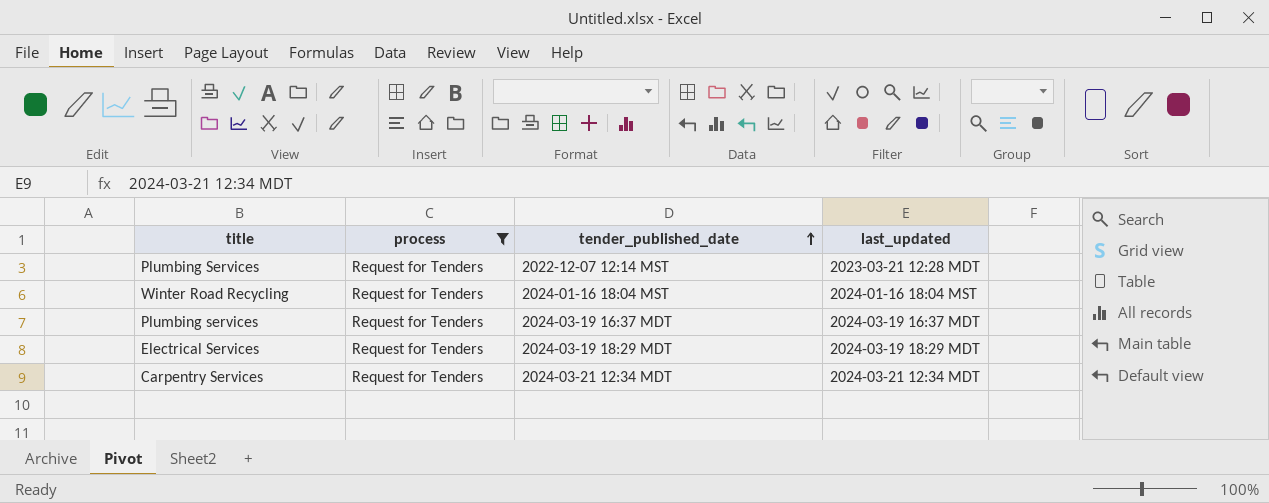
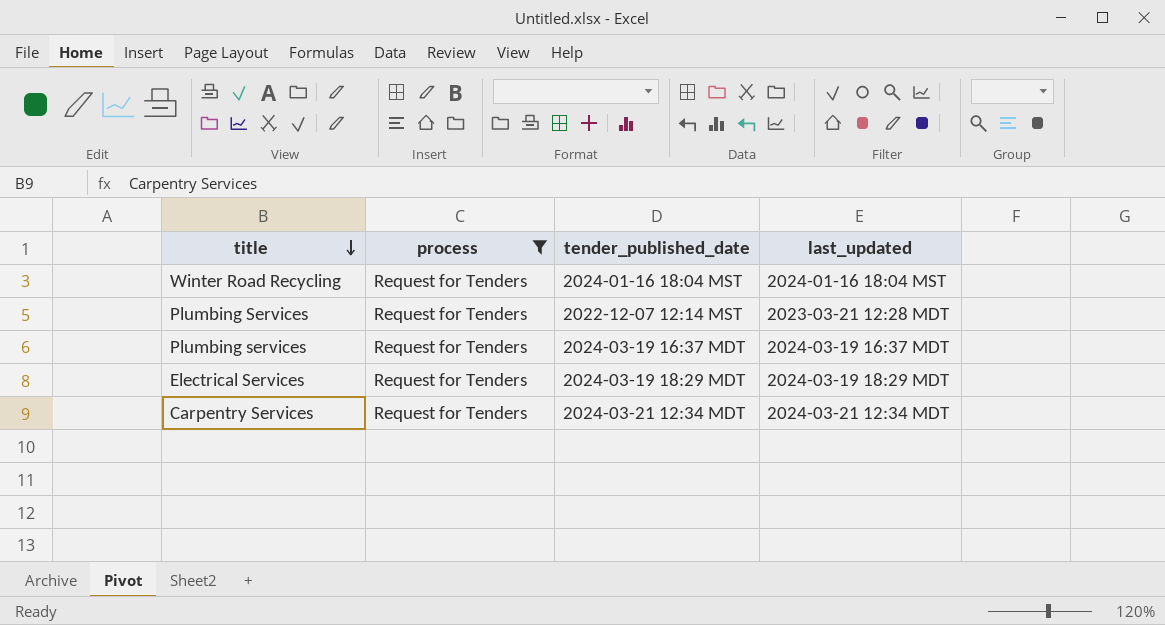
row order: tender_published_date ascending -> title descending

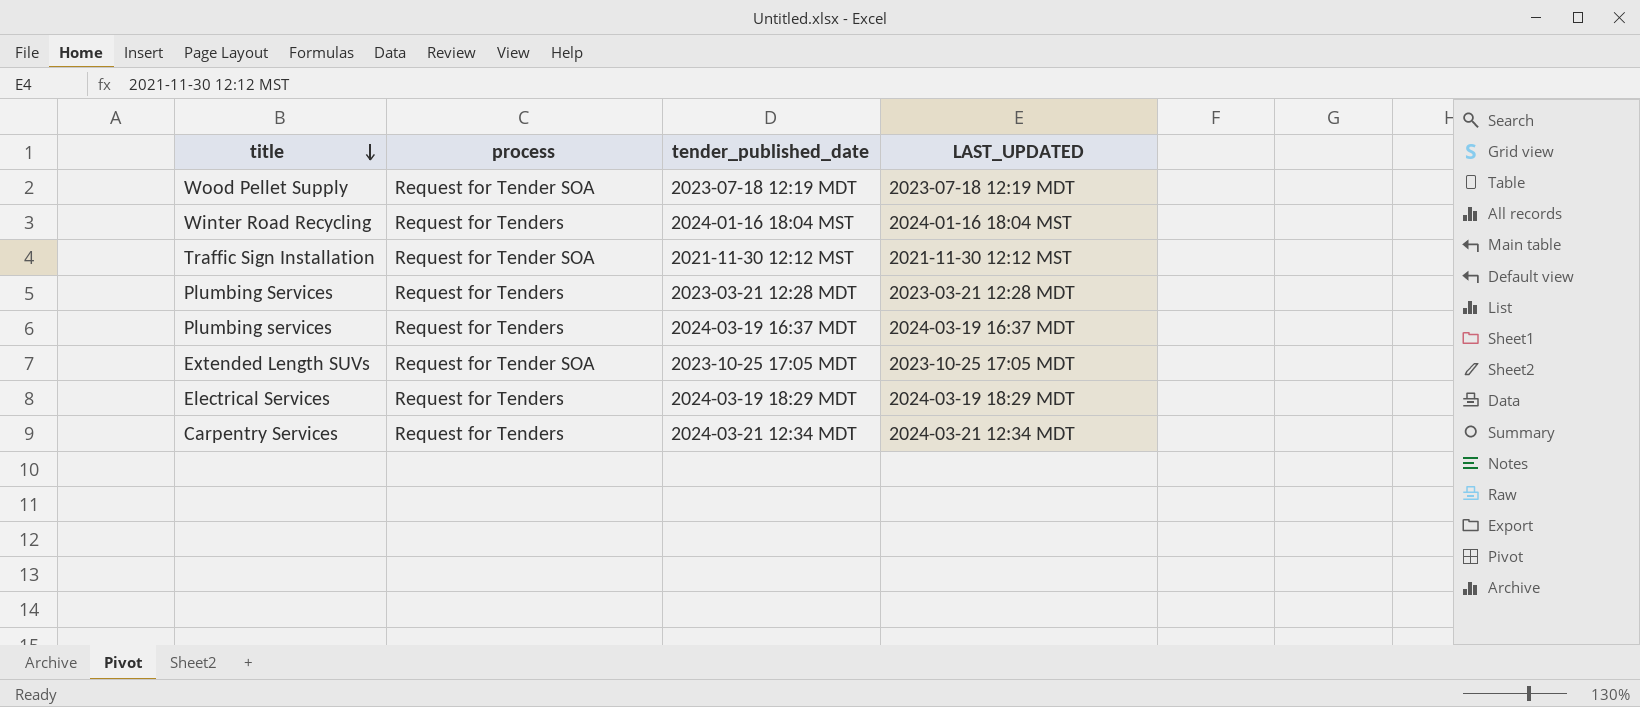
filter: process = Request for Tenders -> none
column name: last_updated -> LAST_UPDATED
Plumbing Services | tender_published_date: 2022-12-07 12:14 MST -> 2023-03-21 12:28 MDT

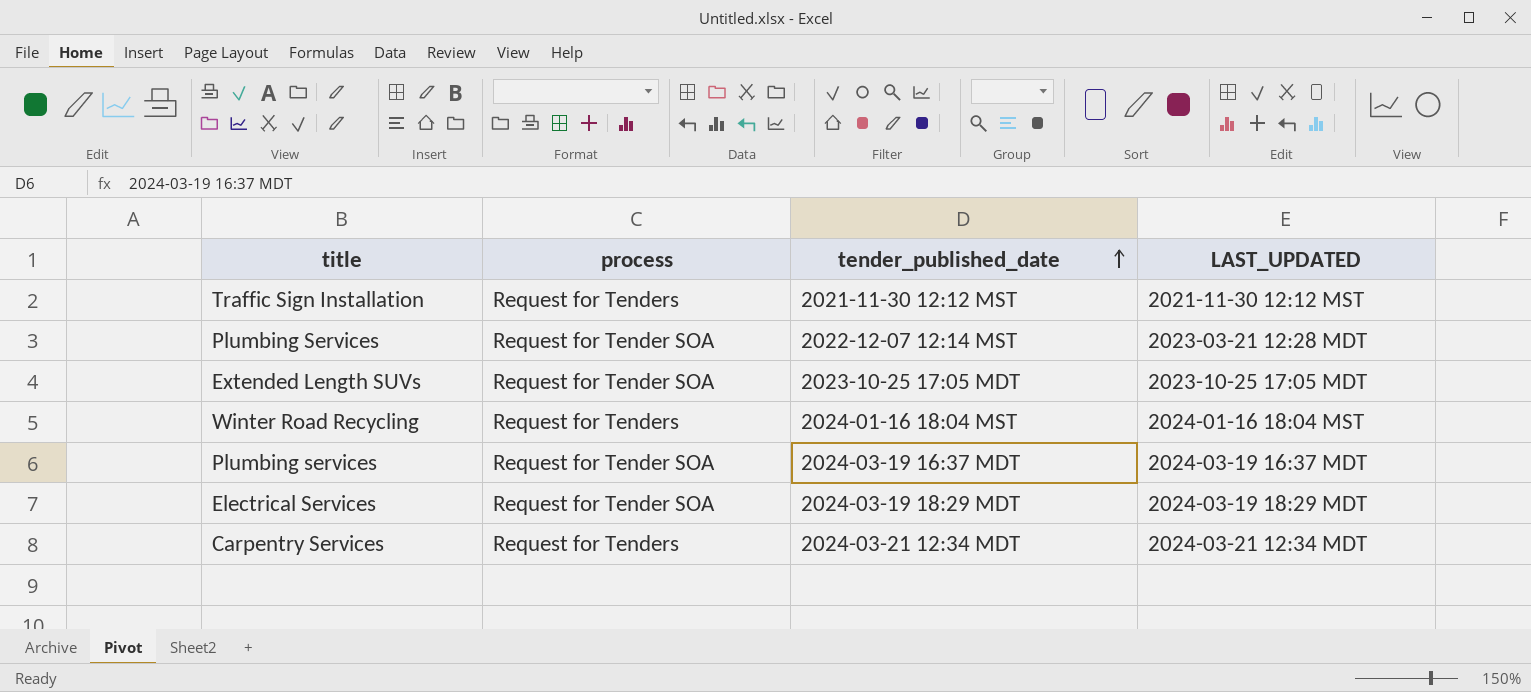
row order: title descending -> tender_published_date ascending
row Wood Pellet Supply: Request for Tender SOA | 2023-07-18 12:19 MDT | 2023-07-18 12:19 MDT -> none
Traffic Sign Installation | process: Request for Tender SOA -> Request for Tenders
Plumbing Services | process: Request for Tenders -> Request for Tender SOA
Plumbing Services | tender_published_date: 2023-03-21 12:28 MDT -> 2022-12-07 12:14 MST
Plumbing services | process: Request for Tenders -> Request for Tender SOA
Electrical Services | process: Request for Tenders -> Request for Tender SOA

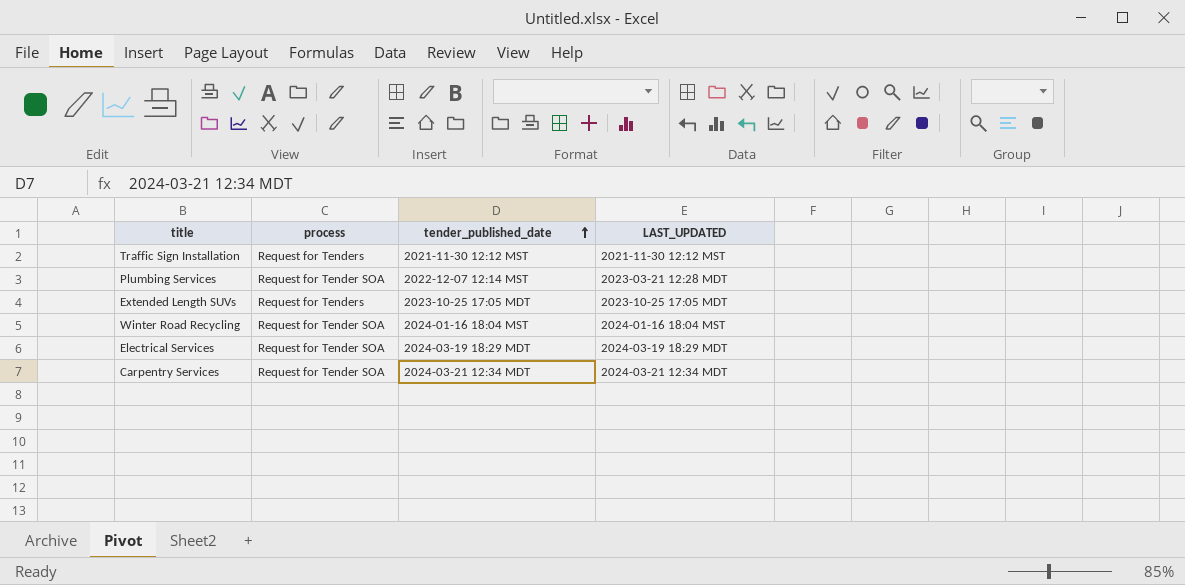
row Plumbing services: Request for Tender SOA | 2024-03-19 16:37 MDT | 2024-03-19 16:37 MDT -> none
Extended Length SUVs | process: Request for Tender SOA -> Request for Tenders
Winter Road Recycling | process: Request for Tenders -> Request for Tender SOA
Carpentry Services | process: Request for Tenders -> Request for Tender SOA

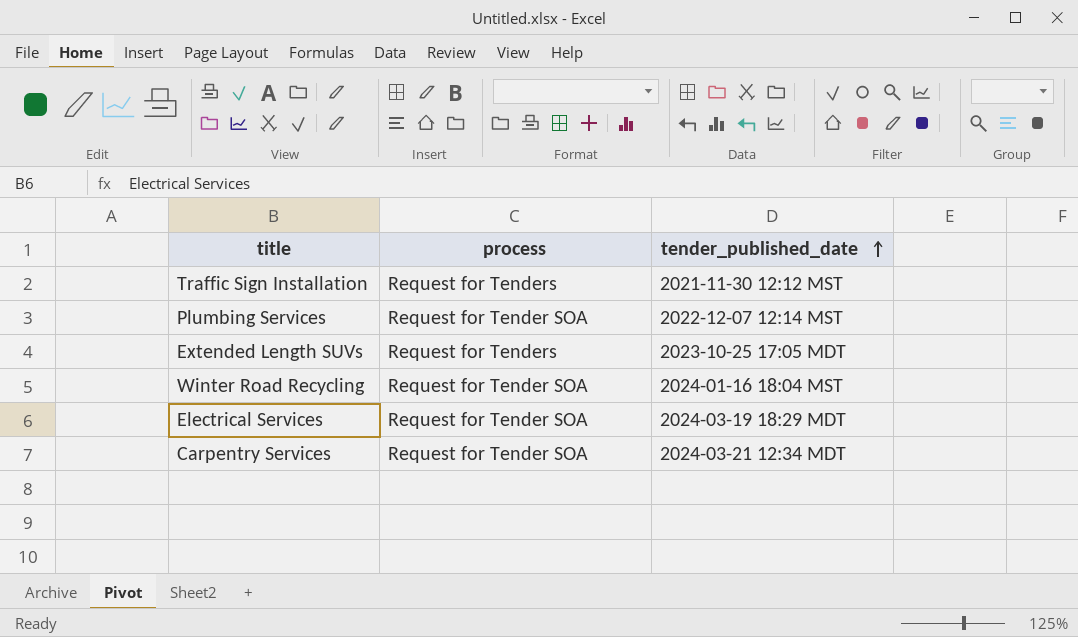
column LAST_UPDATED | position: 4 -> none

